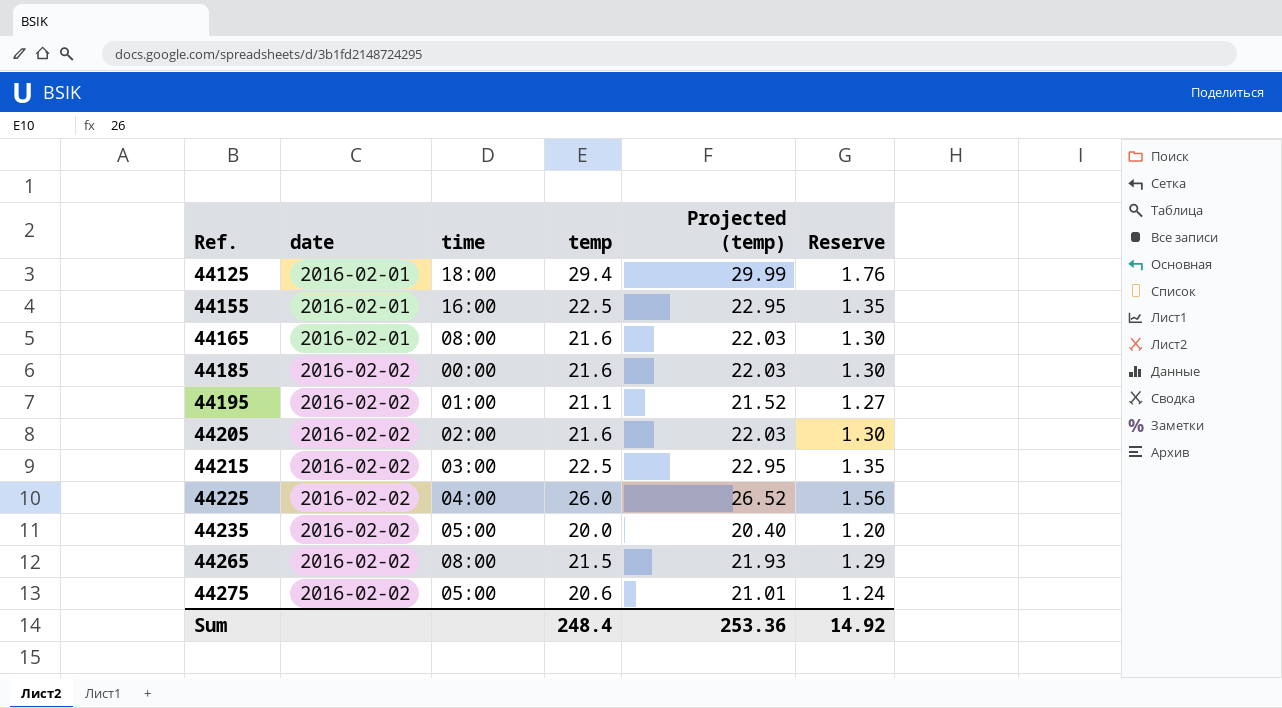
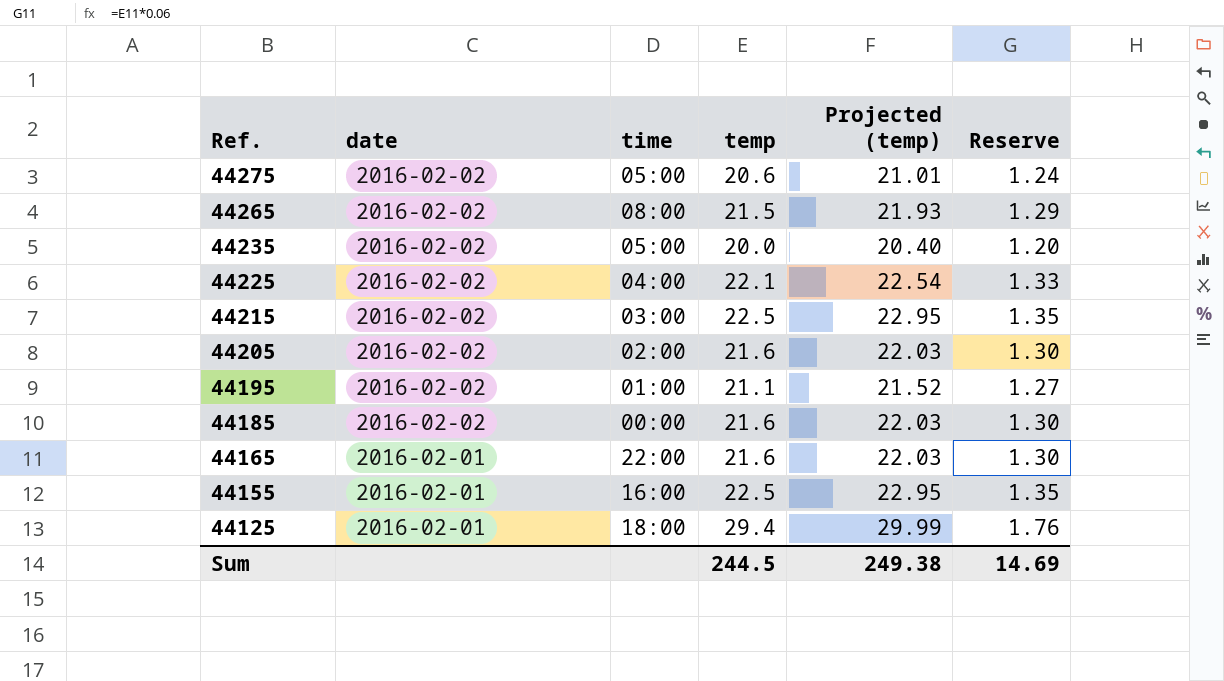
row order: Ref. ascending -> Ref. descending
44225 | temp: 26.0 -> 22.1
44225 | Projected (temp): 26.52 -> 22.54
44225 | Reserve: 1.56 -> 1.33
44165 | time: 08:00 -> 22:00
Sum | temp: 248.4 -> 244.5
Sum | Projected (temp): 253.36 -> 249.38
Sum | Reserve: 14.92 -> 14.69

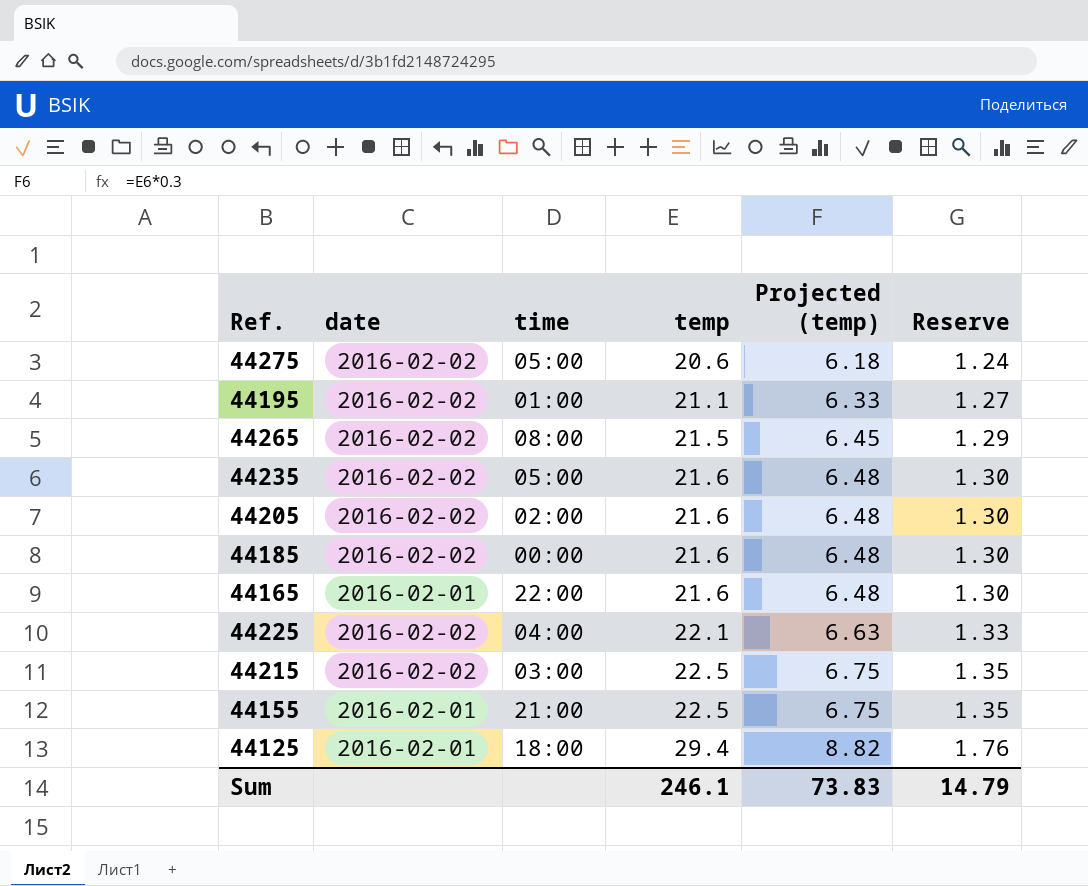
row order: Ref. descending -> temp ascending
column Projected (temp) | formula: [temp] * 1.02 -> [temp] * 0.3
44235 | temp: 20.0 -> 21.6
44235 | Reserve: 1.20 -> 1.30
44155 | time: 16:00 -> 21:00
Sum | temp: 244.5 -> 246.1
Sum | Projected (temp): 249.38 -> 73.83
Sum | Reserve: 14.69 -> 14.79

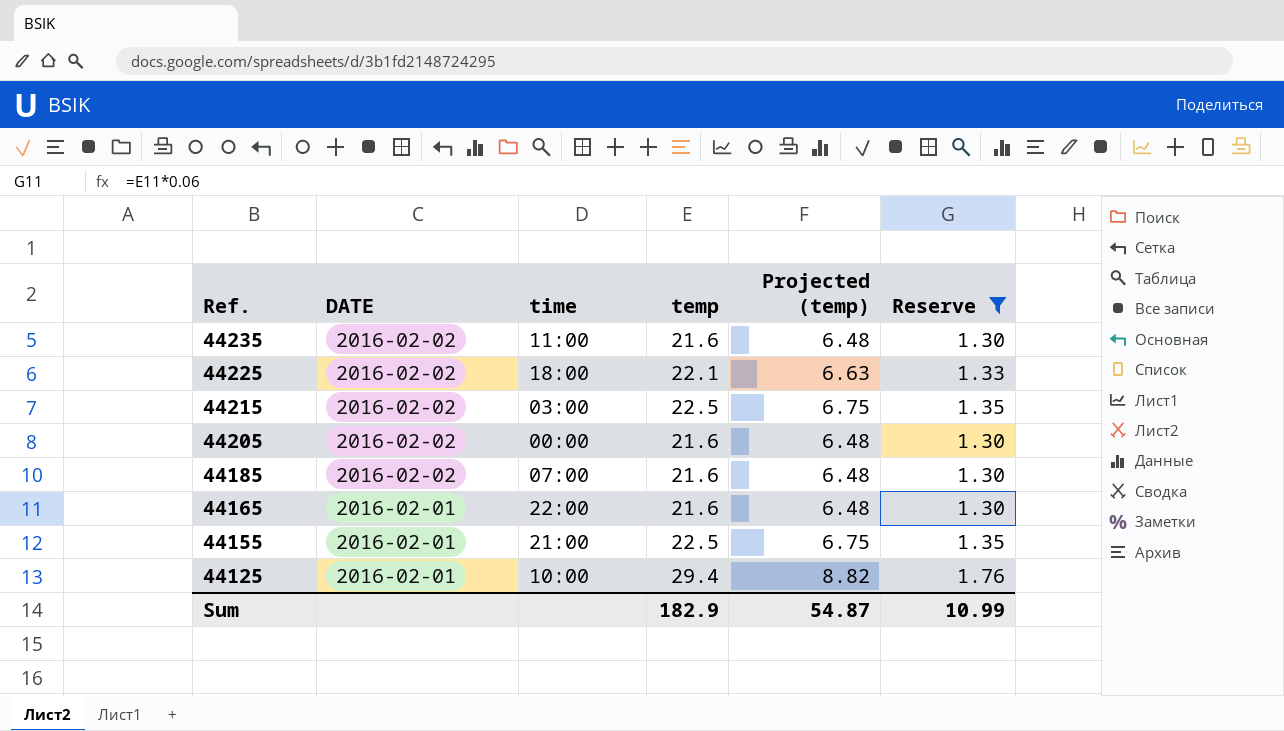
filter: none -> Reserve >= 1.30
row order: temp ascending -> Ref. descending
column name: date -> DATE
44235 | time: 05:00 -> 11:00
44225 | time: 04:00 -> 18:00
44205 | time: 02:00 -> 00:00
44185 | time: 00:00 -> 07:00
44125 | time: 18:00 -> 10:00
Sum | temp: 246.1 -> 182.9
Sum | Projected (temp): 73.83 -> 54.87
Sum | Reserve: 14.79 -> 10.99

